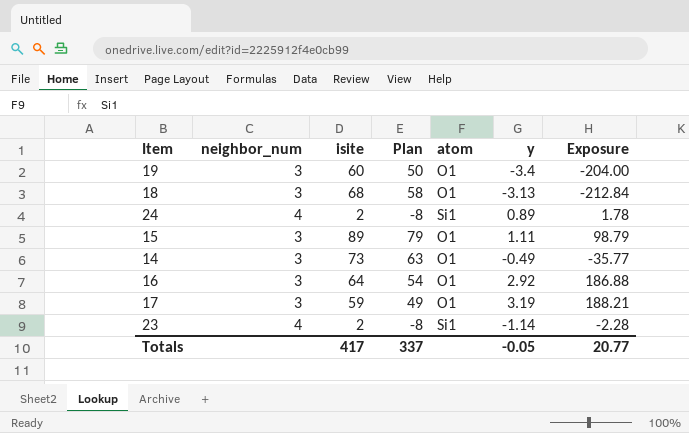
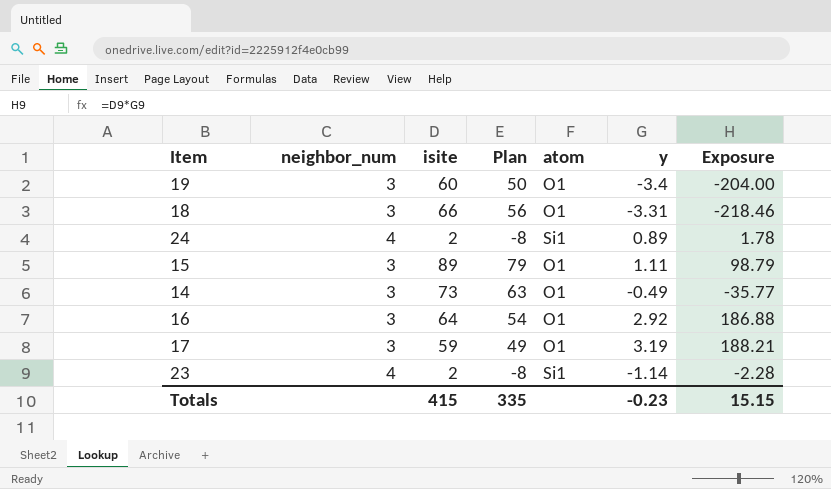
18 | isite: 68 -> 66
18 | Plan: 58 -> 56
18 | y: -3.13 -> -3.31
18 | Exposure: -212.84 -> -218.46
Totals | isite: 417 -> 415
Totals | Plan: 337 -> 335
Totals | y: -0.05 -> -0.23
Totals | Exposure: 20.77 -> 15.15

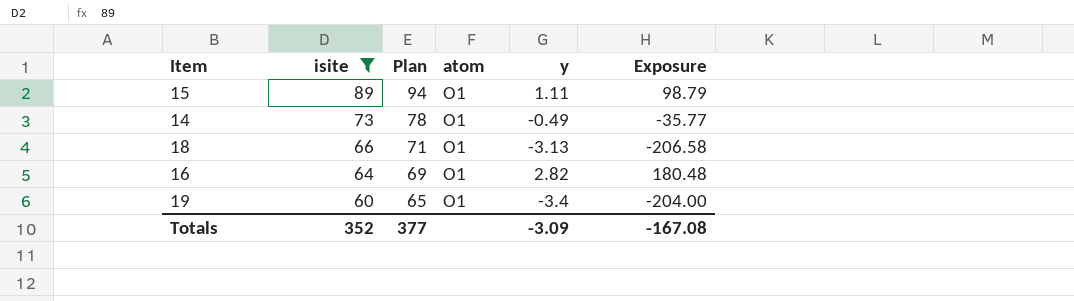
filter: none -> isite >= 60
row order: none -> isite descending
column neighbor_num | position: 2 -> none
column Plan | formula: [isite] - 10 -> [isite] + 5
18 | y: -3.31 -> -3.13
18 | Exposure: -218.46 -> -206.58
16 | y: 2.92 -> 2.82
16 | Exposure: 186.88 -> 180.48
Totals | isite: 415 -> 352
Totals | Plan: 335 -> 377
Totals | y: -0.23 -> -3.09
Totals | Exposure: 15.15 -> -167.08

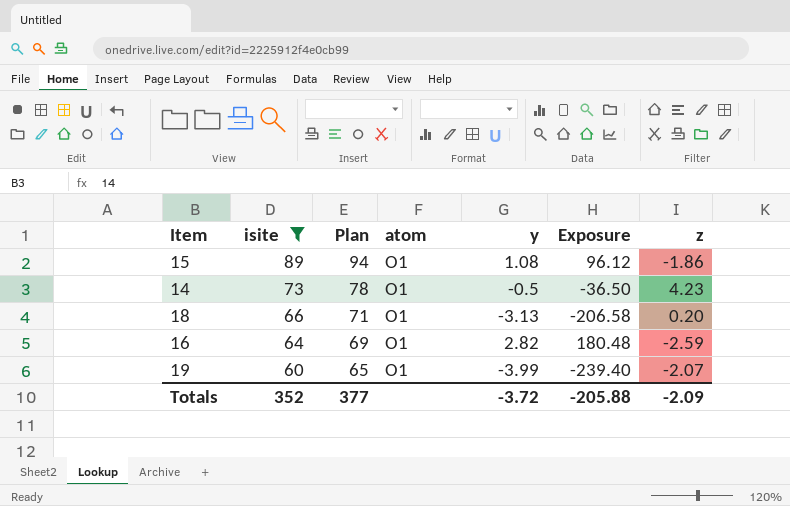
column z | position: none -> 7
15 | y: 1.11 -> 1.08
15 | Exposure: 98.79 -> 96.12
14 | y: -0.49 -> -0.5
14 | Exposure: -35.77 -> -36.50
19 | y: -3.4 -> -3.99
19 | Exposure: -204.00 -> -239.40
Totals | y: -3.09 -> -3.72
Totals | Exposure: -167.08 -> -205.88

